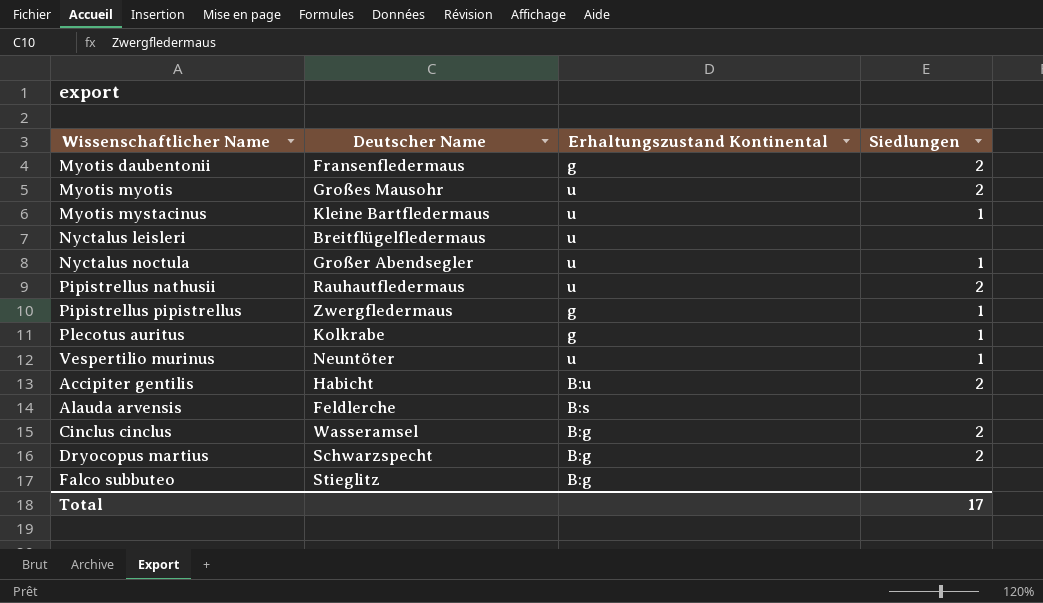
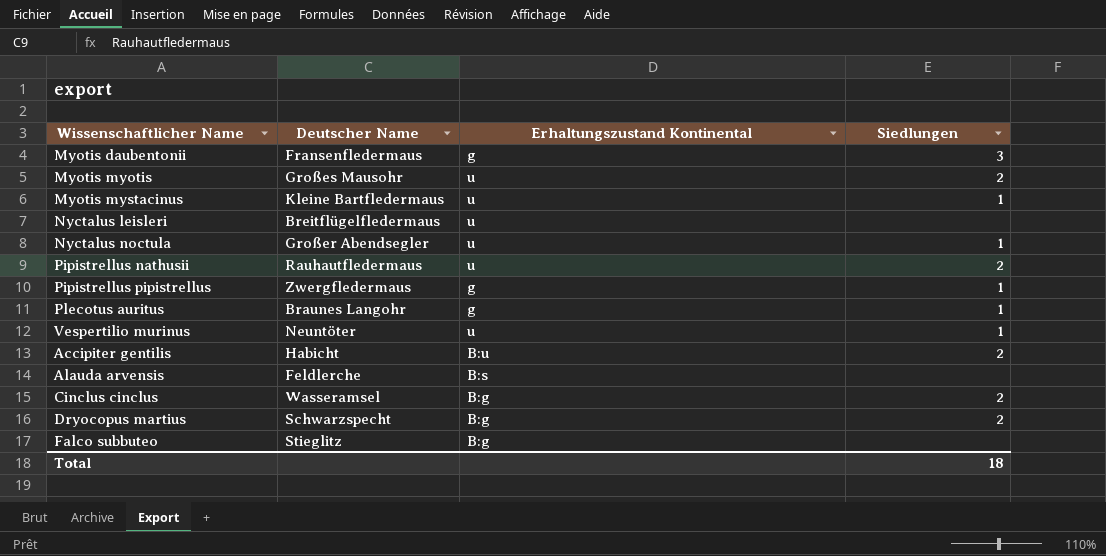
Myotis daubentonii | Siedlungen: 2 -> 3
Plecotus auritus | Deutscher Name: Kolkrabe -> Braunes Langohr
Total | Siedlungen: 17 -> 18

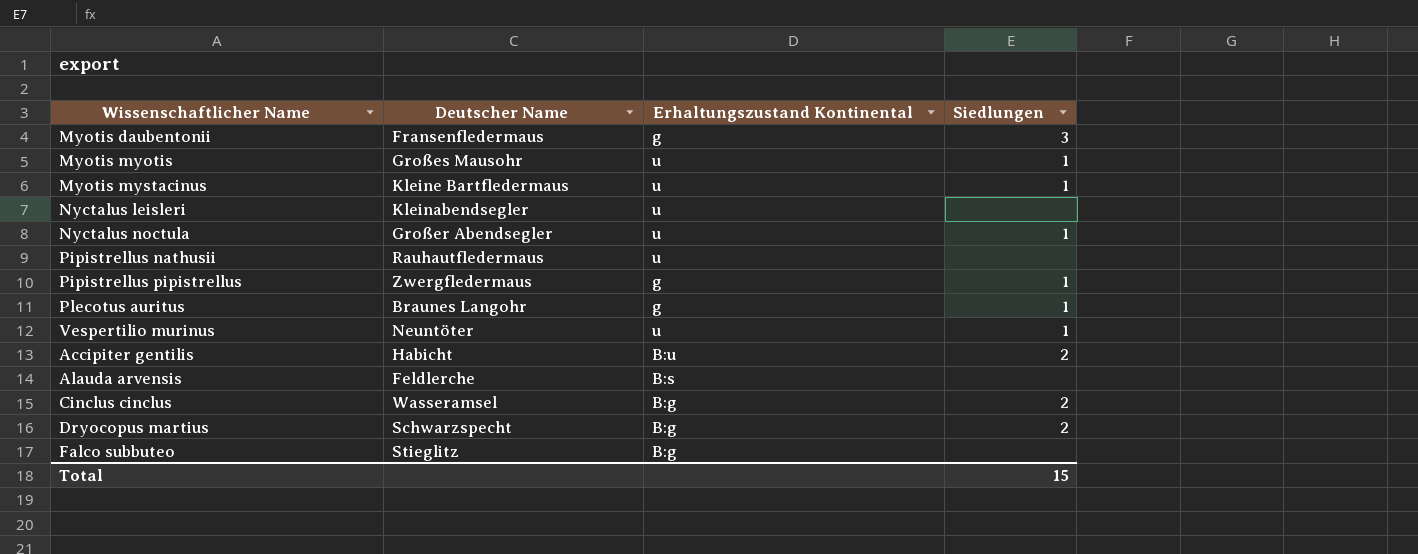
Myotis myotis | Siedlungen: 2 -> 1
Nyctalus leisleri | Deutscher Name: Breitflügelfledermaus -> Kleinabendsegler
Pipistrellus nathusii | Siedlungen: 2 -> none
Total | Siedlungen: 18 -> 15

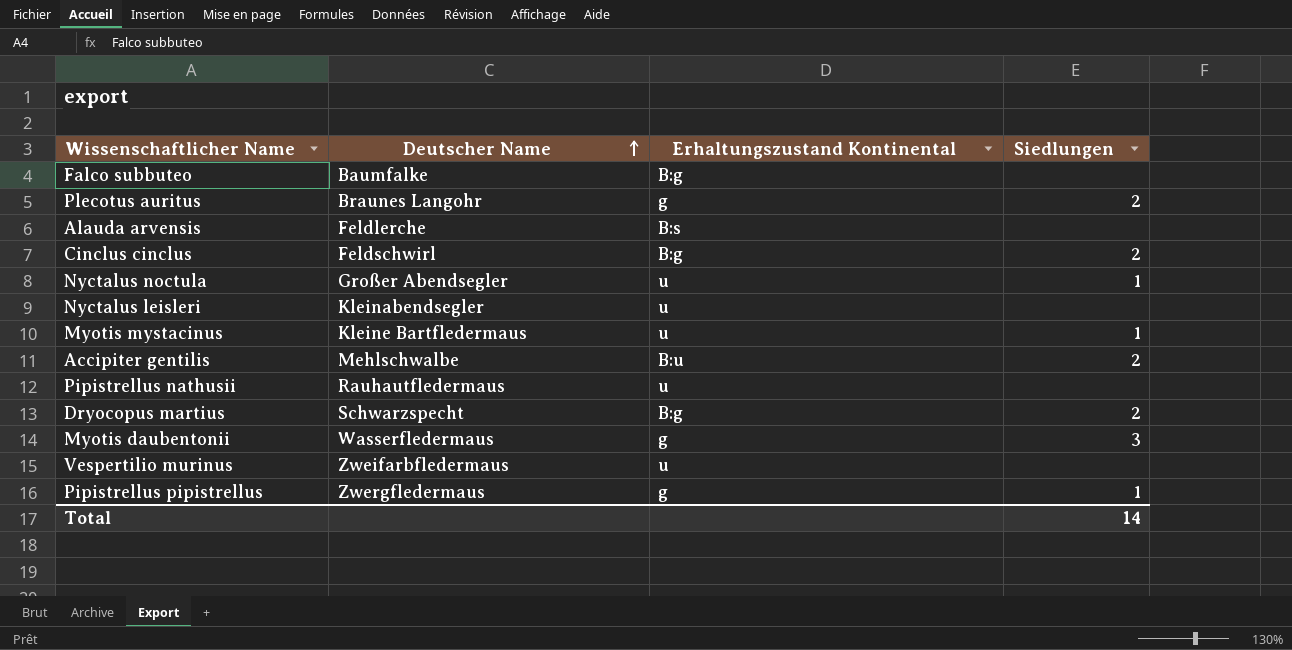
row order: none -> Deutscher Name ascending
row Myotis myotis: Großes Mausohr | u | 1 -> none
Falco subbuteo | Deutscher Name: Stieglitz -> Baumfalke
Plecotus auritus | Siedlungen: 1 -> 2
Cinclus cinclus | Deutscher Name: Wasseramsel -> Feldschwirl
Accipiter gentilis | Deutscher Name: Habicht -> Mehlschwalbe
Myotis daubentonii | Deutscher Name: Fransenfledermaus -> Wasserfledermaus
Vespertilio murinus | Deutscher Name: Neuntöter -> Zweifarbfledermaus
Vespertilio murinus | Siedlungen: 1 -> none
Total | Siedlungen: 15 -> 14

